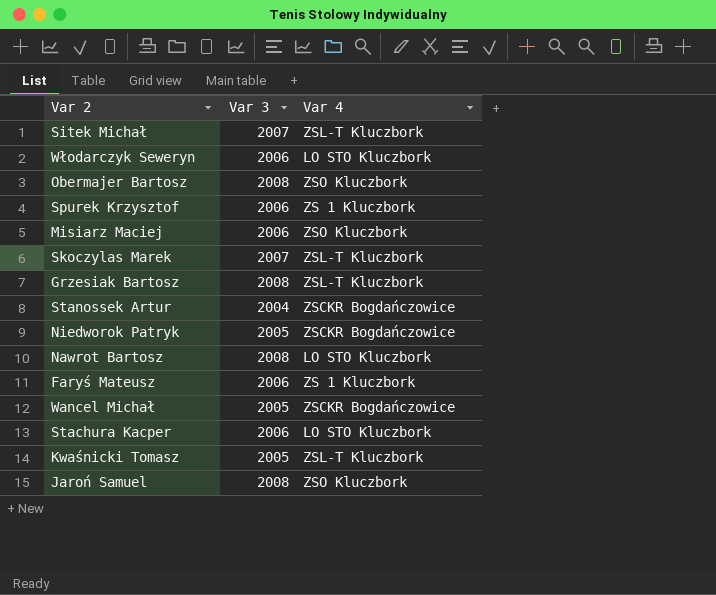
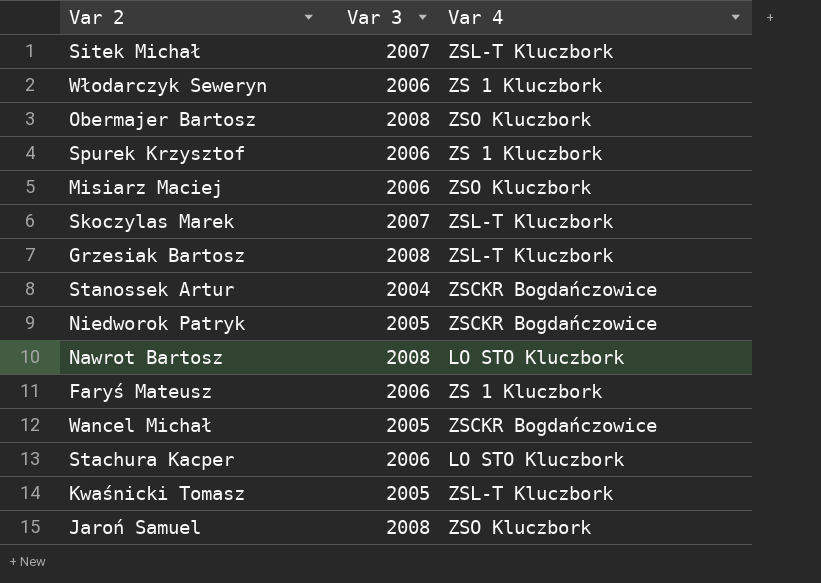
Włodarczyk Seweryn | Var 4: LO STO Kluczbork -> ZS 1 Kluczbork

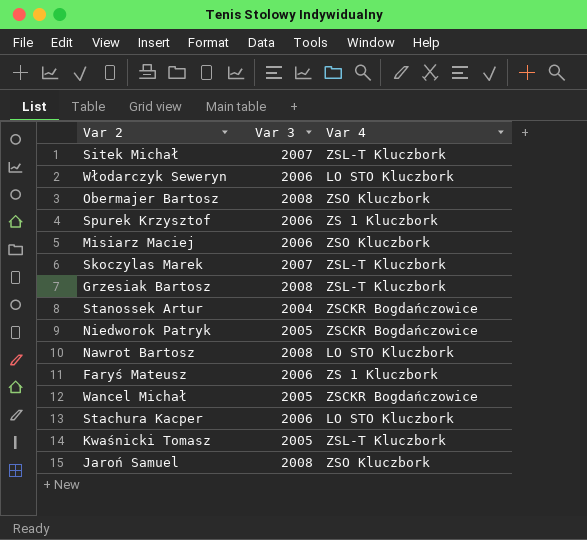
Włodarczyk Seweryn | Var 4: ZS 1 Kluczbork -> LO STO Kluczbork

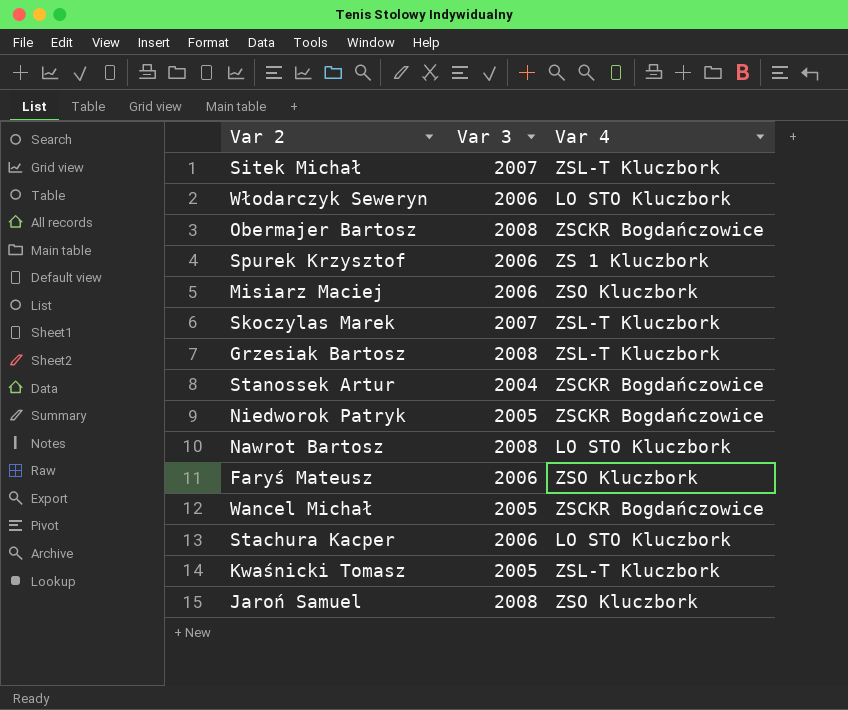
Obermajer Bartosz | Var 4: ZSO Kluczbork -> ZSCKR Bogdańczowice
Faryś Mateusz | Var 4: ZS 1 Kluczbork -> ZSO Kluczbork

